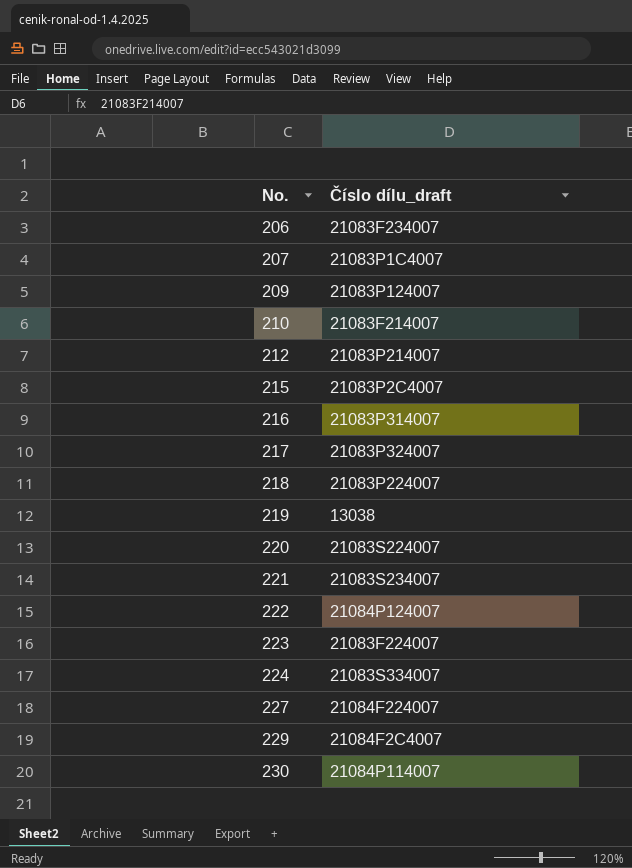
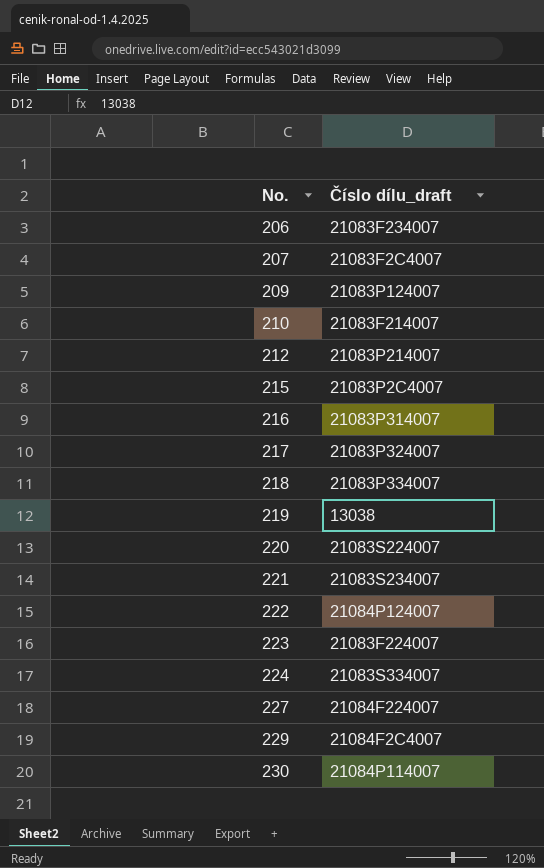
207 | Číslo dílu_draft: 21083P1C4007 -> 21083F2C4007
218 | Číslo dílu_draft: 21083P224007 -> 21083P334007

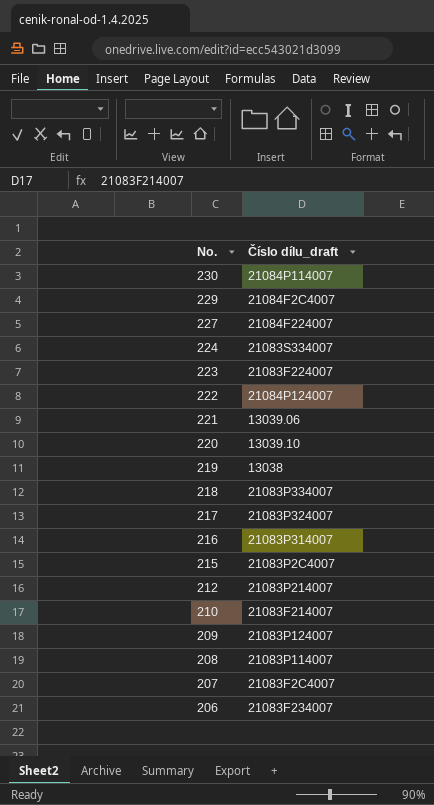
row order: No. ascending -> No. descending
221 | Číslo dílu_draft: 21083S234007 -> 13039.06
220 | Číslo dílu_draft: 21083S224007 -> 13039.10
row 208: none -> 21083P114007

